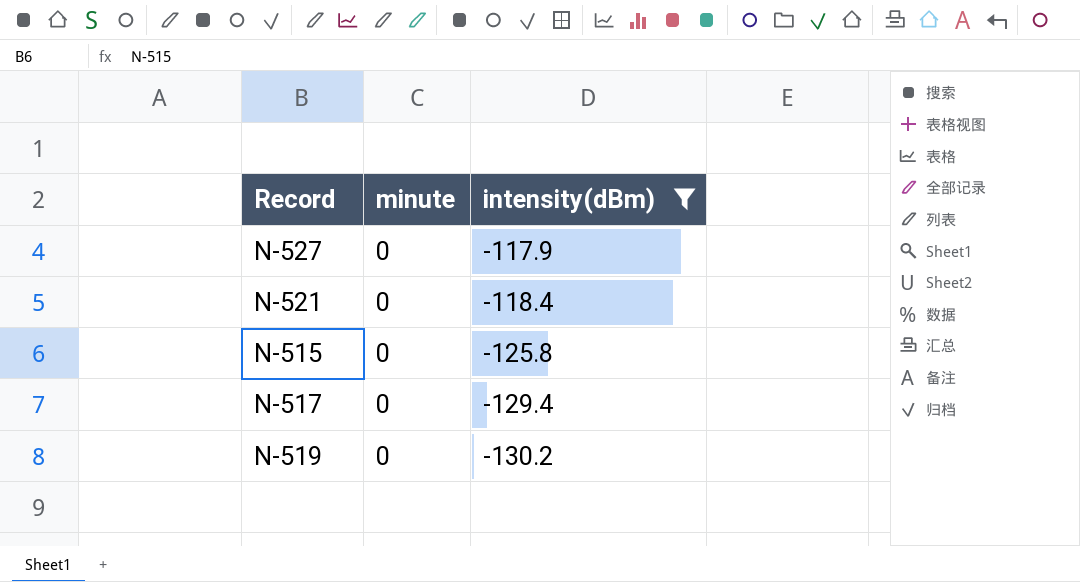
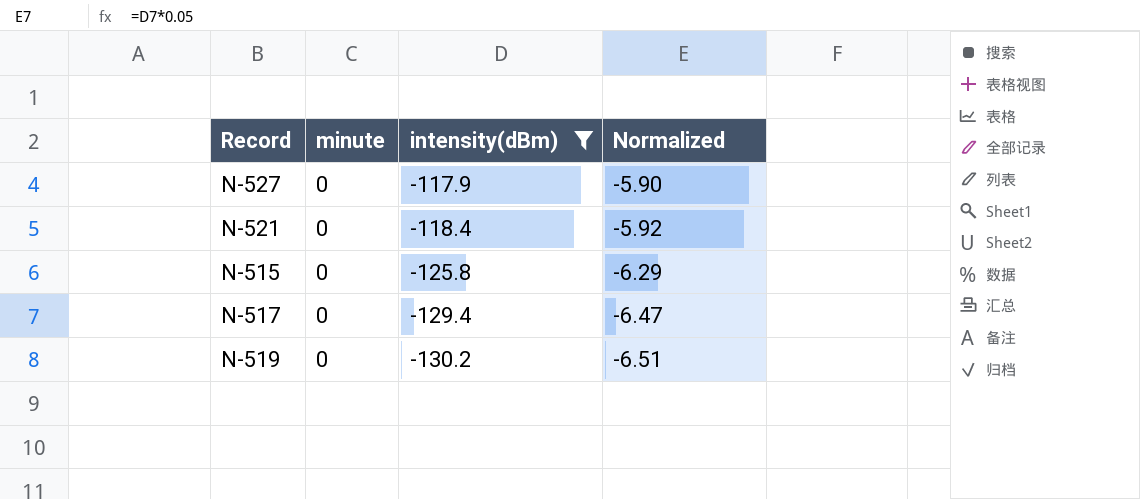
column Normalized | formula: none -> [intensity(dBm)] * 0.05

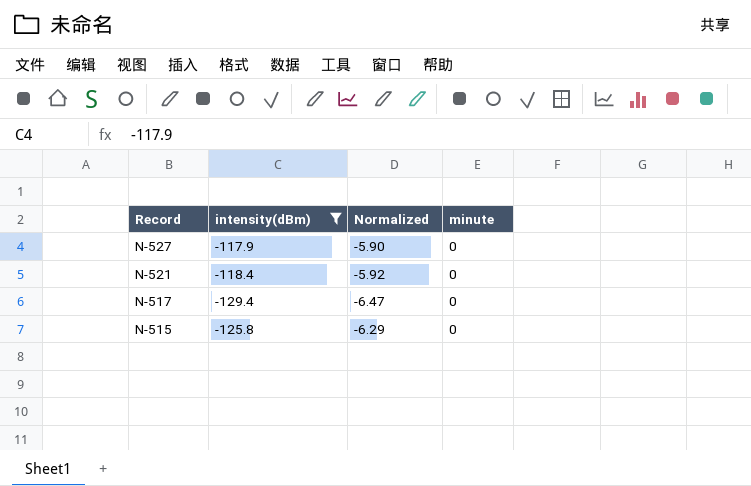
row order: intensity(dBm) descending -> Record descending
column minute | position: 2 -> 4
row N-519: 0 | -130.2 | -6.51 -> none

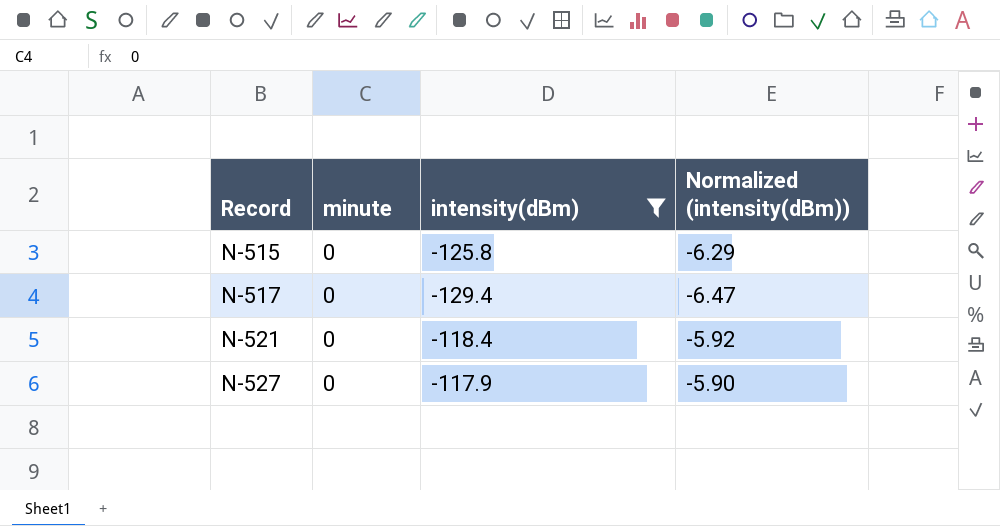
row order: Record descending -> Record ascending
column minute | position: 4 -> 2
column name: Normalized -> Normalized (intensity(dBm))

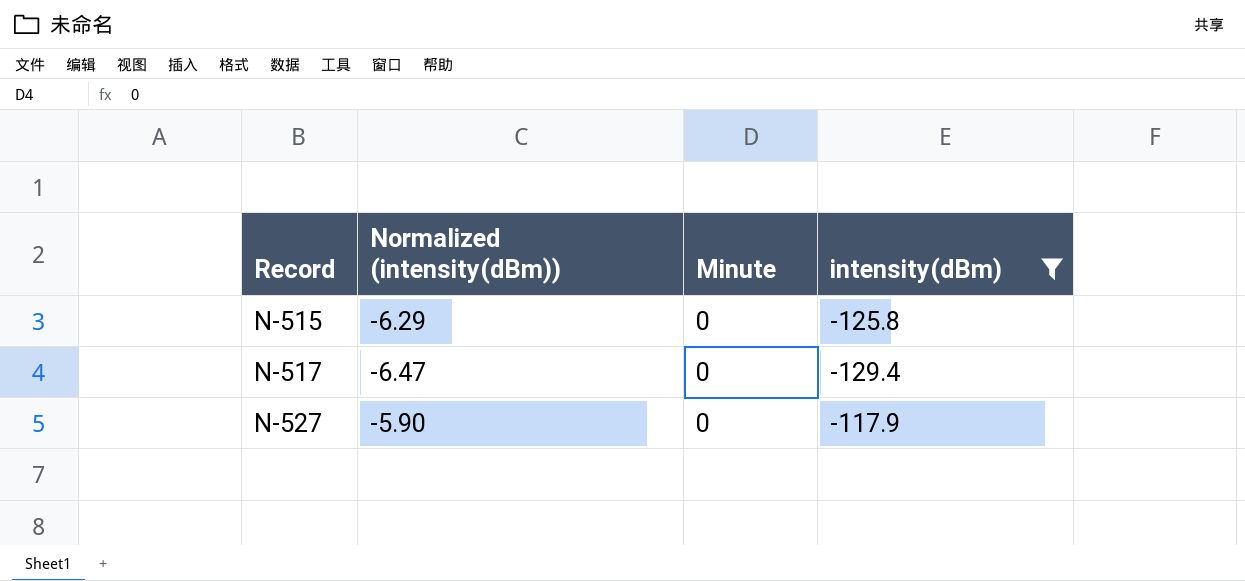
column Normalized (intensity(dBm)) | position: 4 -> 2
column name: minute -> Minute
row N-521: 0 | -118.4 | -5.92 -> none

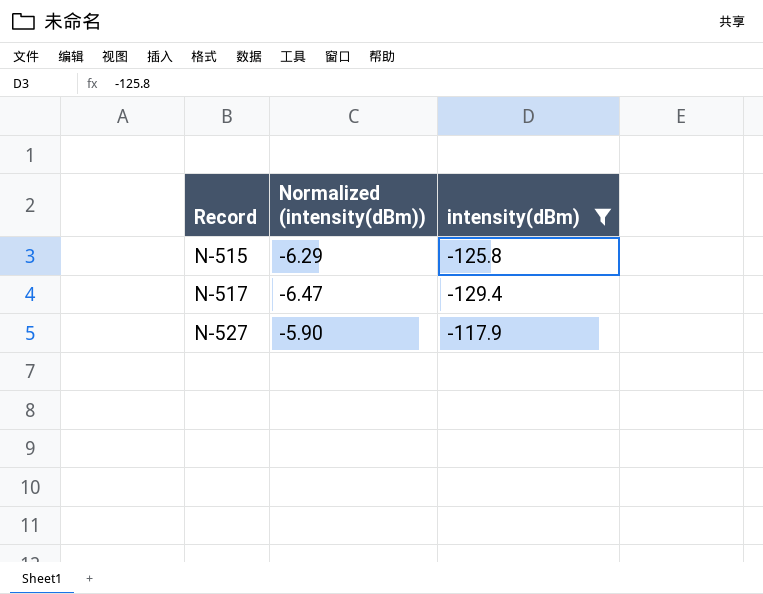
column Minute | position: 3 -> none

